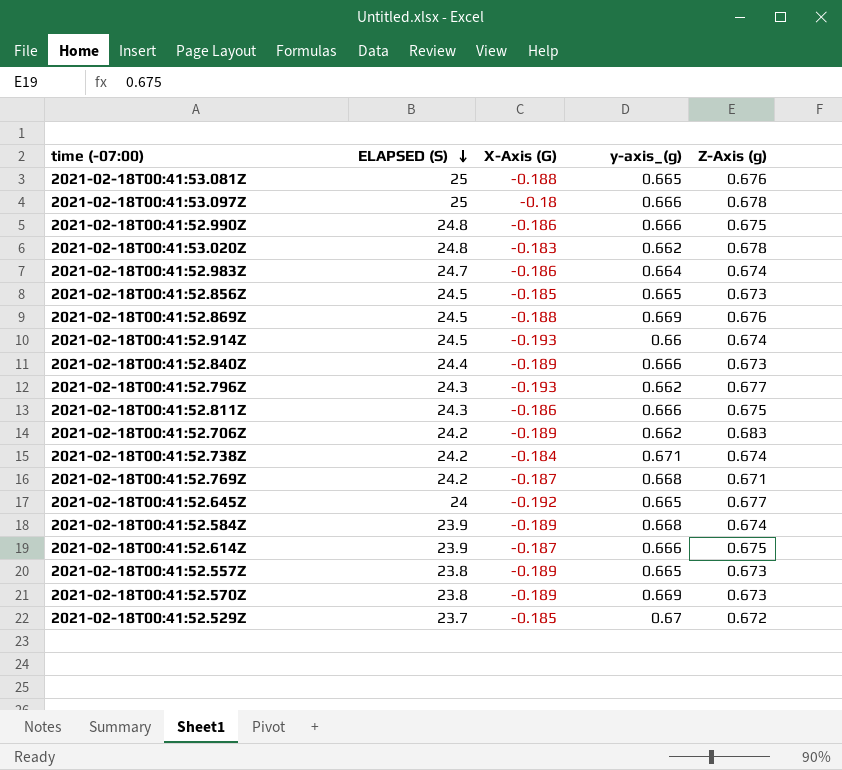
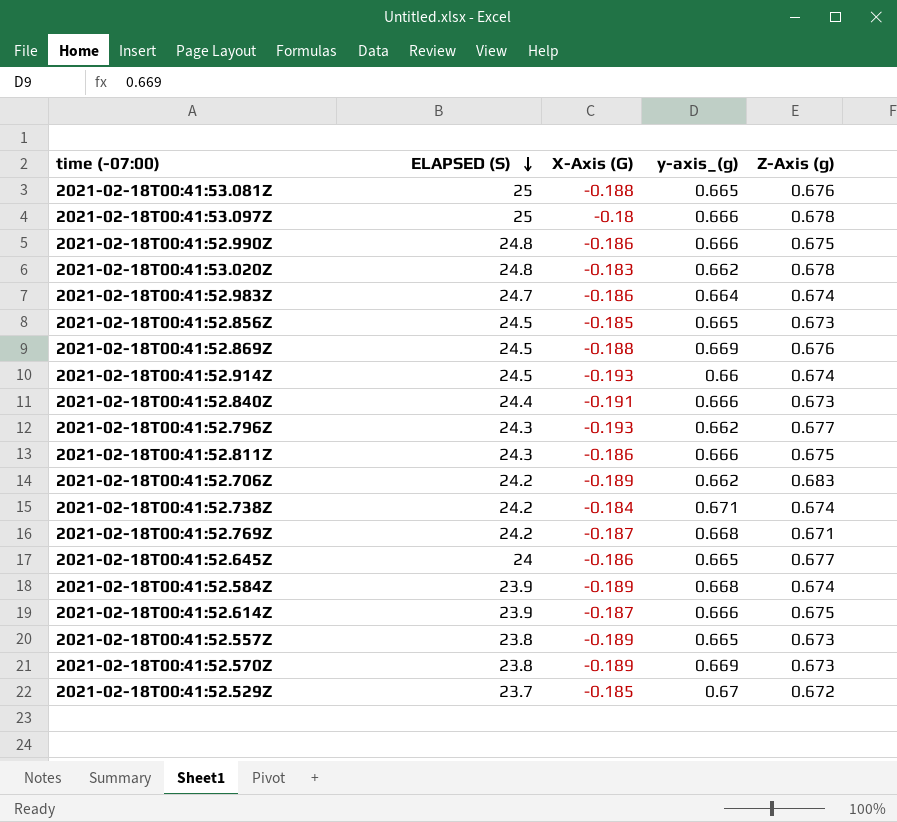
2021-02-18T00:41:52.840Z | X-Axis (G): -0.189 -> -0.191
2021-02-18T00:41:52.645Z | X-Axis (G): -0.192 -> -0.186

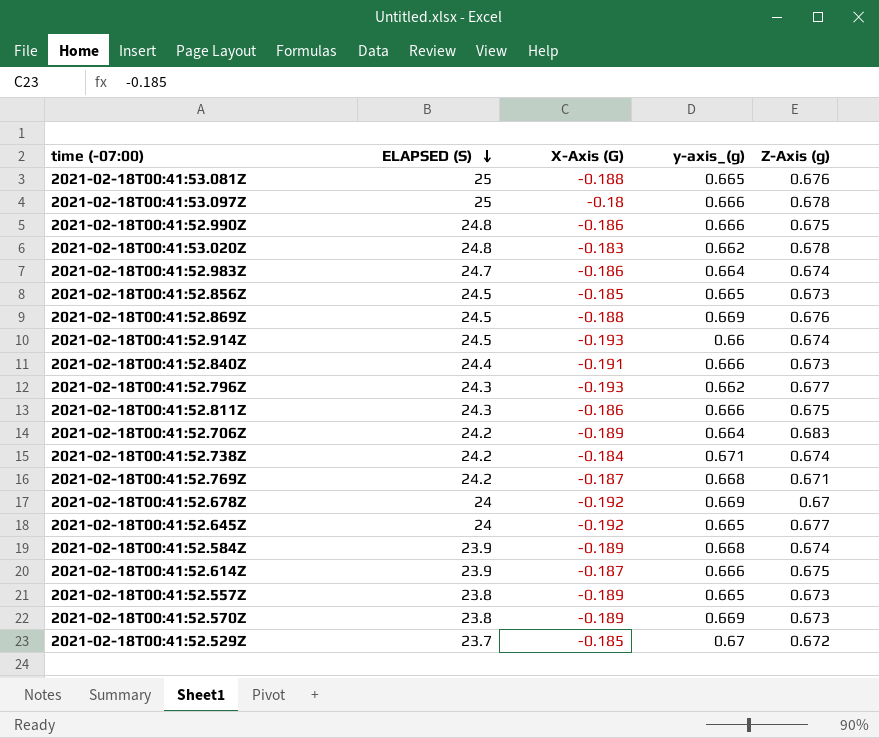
2021-02-18T00:41:52.706Z | y-axis_(g): 0.662 -> 0.664
row 2021-02-18T00:41:52.678Z: none -> 24 | -0.192 | 0.669 | 0.67
2021-02-18T00:41:52.645Z | X-Axis (G): -0.186 -> -0.192

